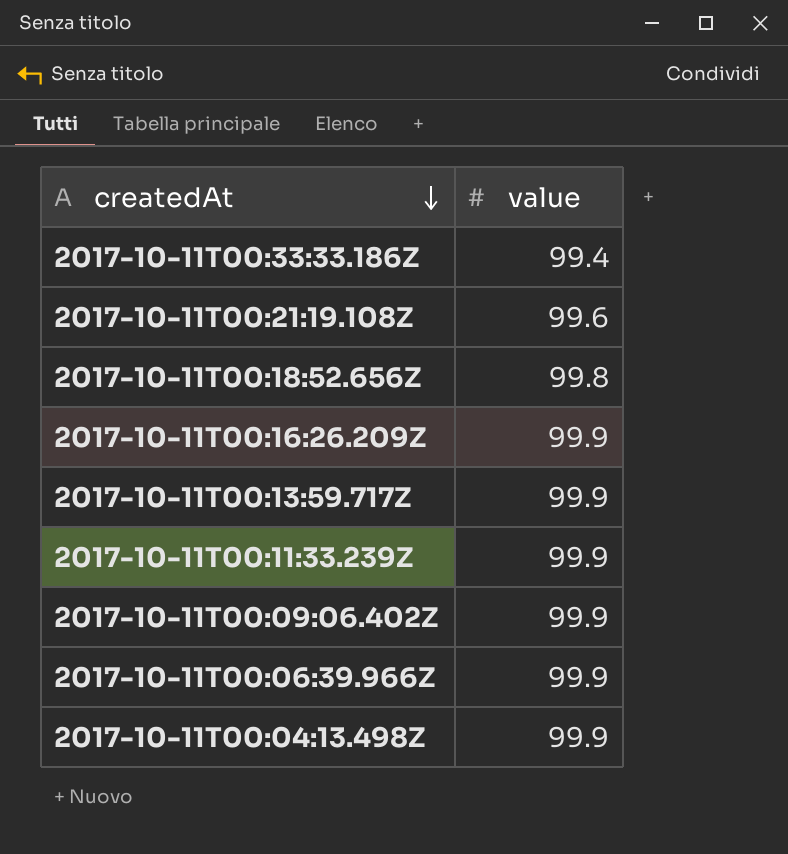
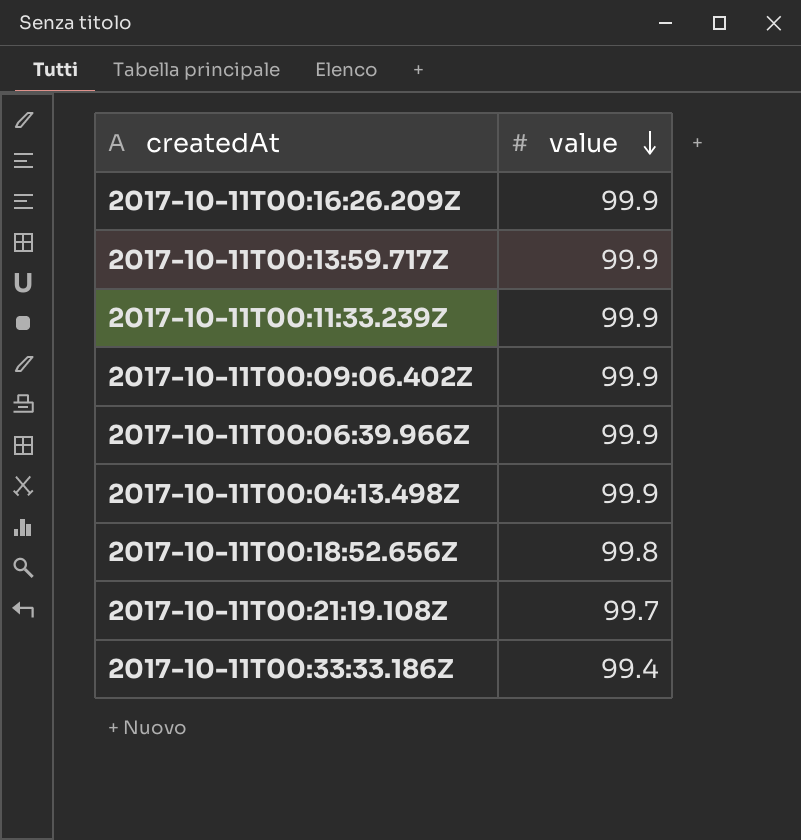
row order: createdAt descending -> value descending
2017-10-11T00:21:19.108Z | value: 99.6 -> 99.7

